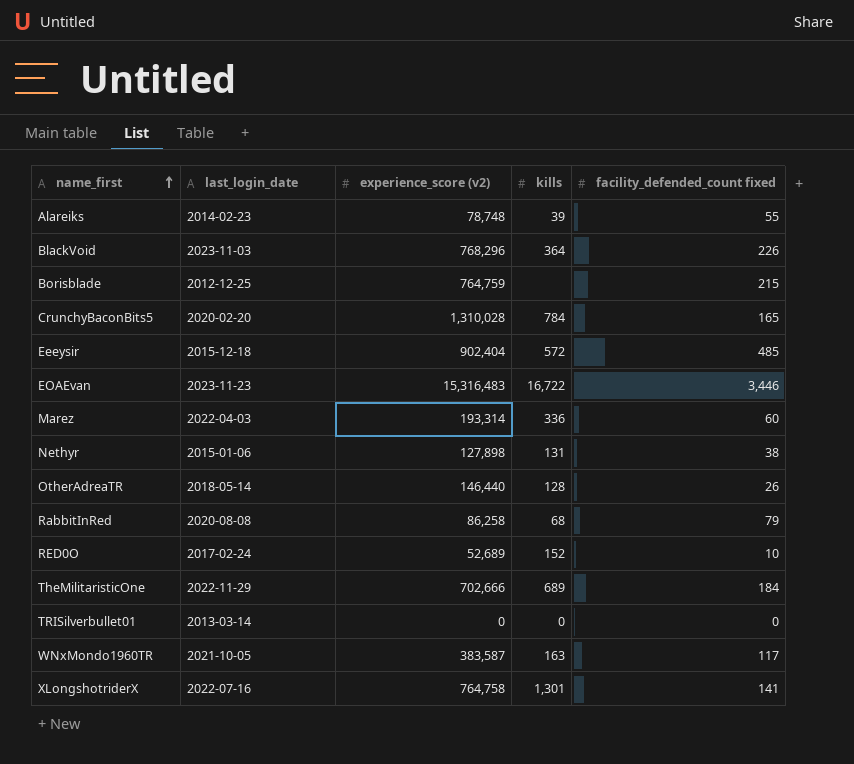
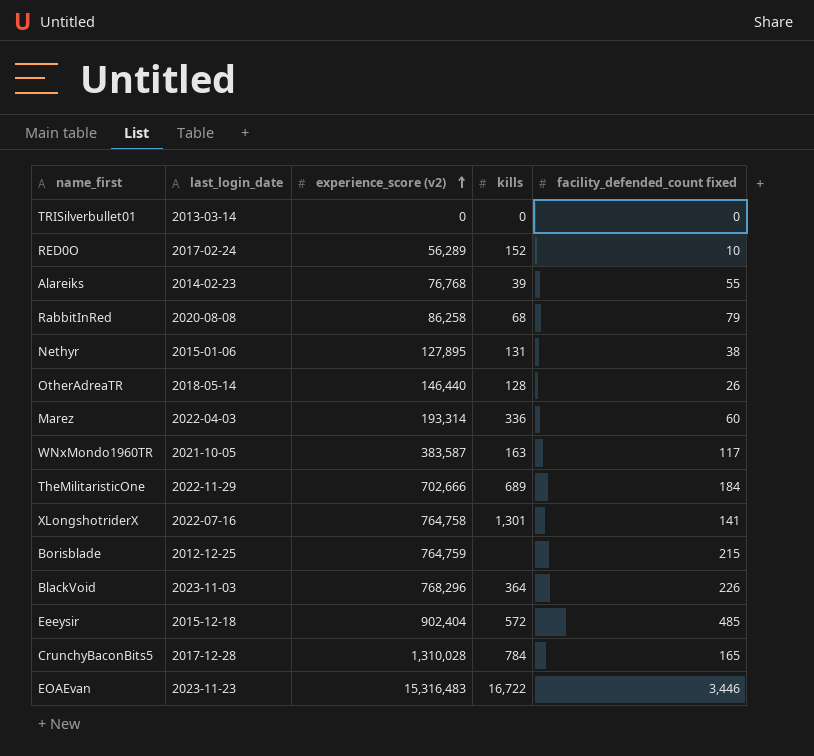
row order: name_first ascending -> experience_score (v2) ascending
RED0O | experience_score (v2): 52,689 -> 56,289
Alareiks | experience_score (v2): 78,748 -> 76,768
Nethyr | experience_score (v2): 127,898 -> 127,895
CrunchyBaconBits5 | last_login_date: 2020-02-20 -> 2017-12-28

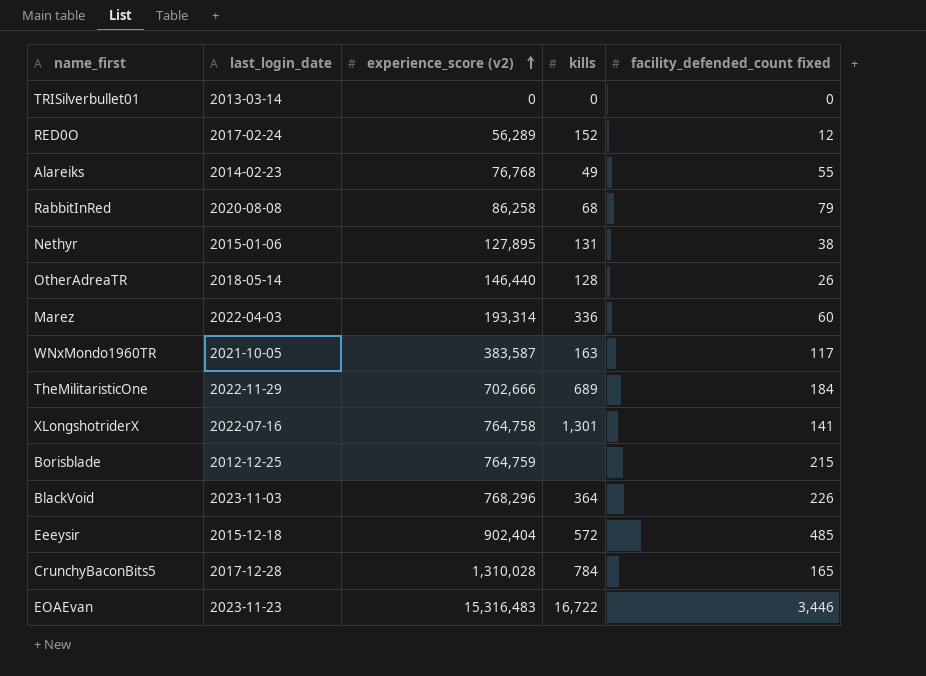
RED0O | facility_defended_count fixed: 10 -> 12
Alareiks | kills: 39 -> 49

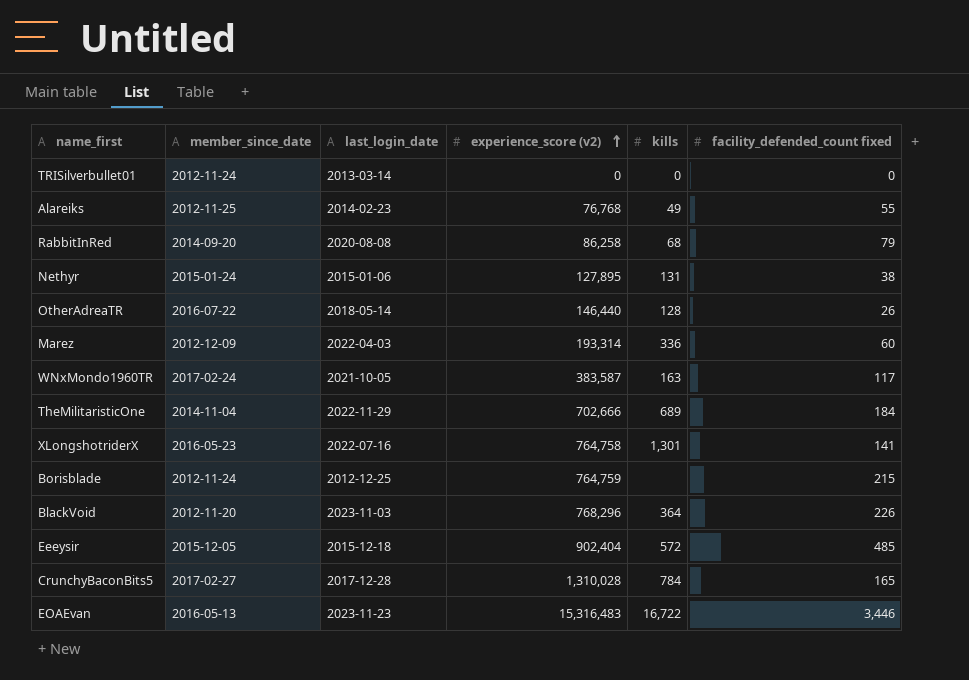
column member_since_date | position: none -> 2
row RED0O: 2017-02-24 | 56,289 | 152 | 12 -> none

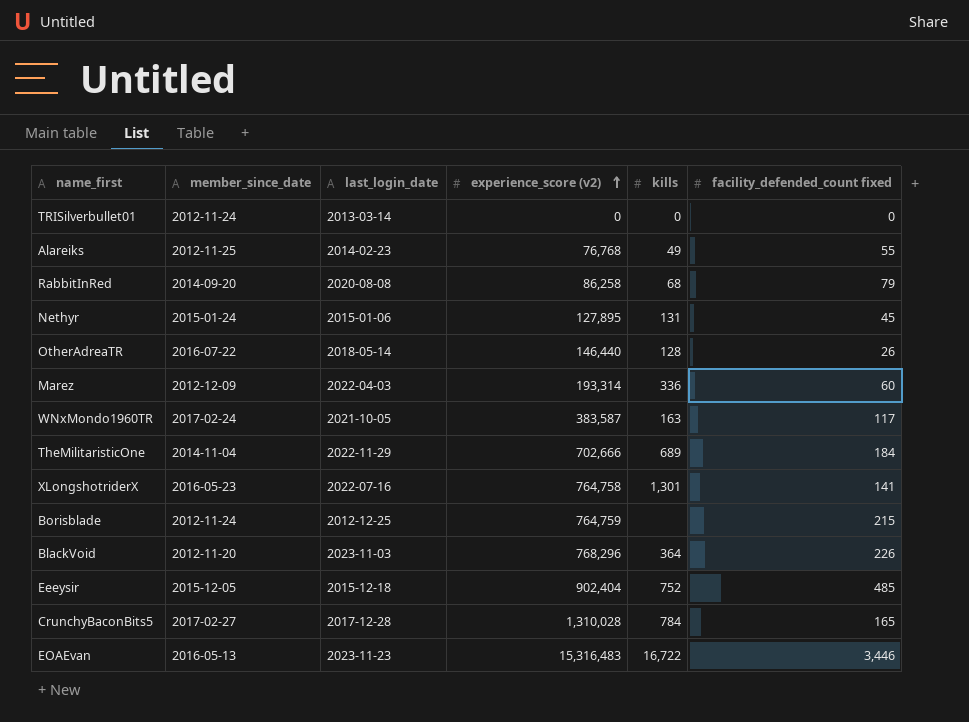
Nethyr | facility_defended_count fixed: 38 -> 45
Eeeysir | kills: 572 -> 752

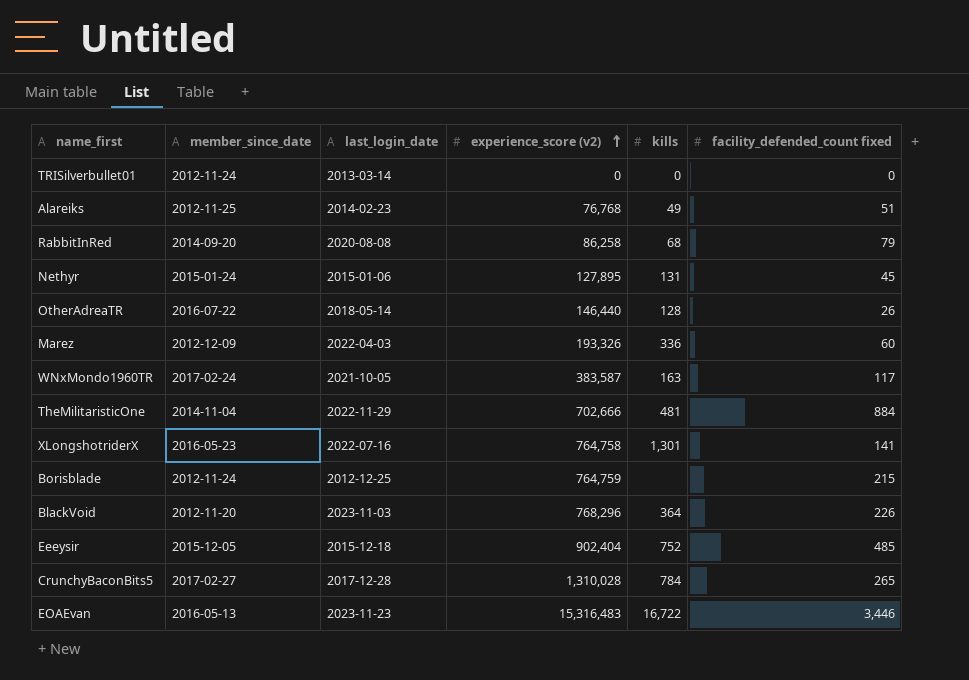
Alareiks | facility_defended_count fixed: 55 -> 51
Marez | experience_score (v2): 193,314 -> 193,326
TheMilitaristicOne | kills: 689 -> 481
TheMilitaristicOne | facility_defended_count fixed: 184 -> 884
CrunchyBaconBits5 | facility_defended_count fixed: 165 -> 265

